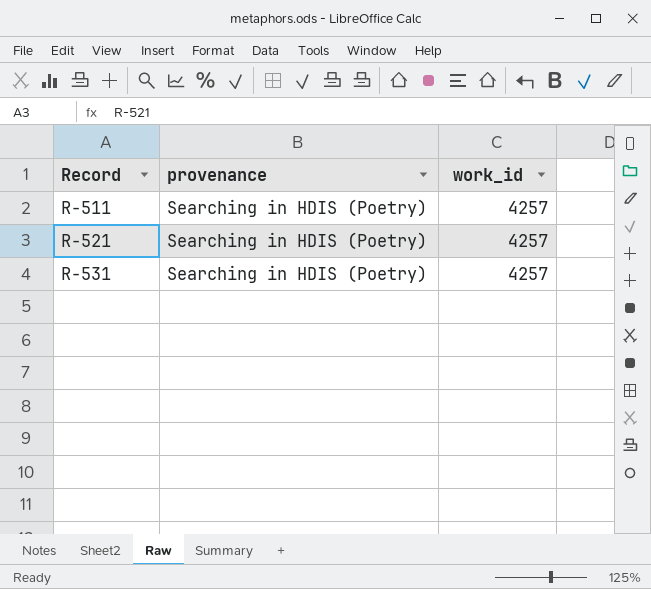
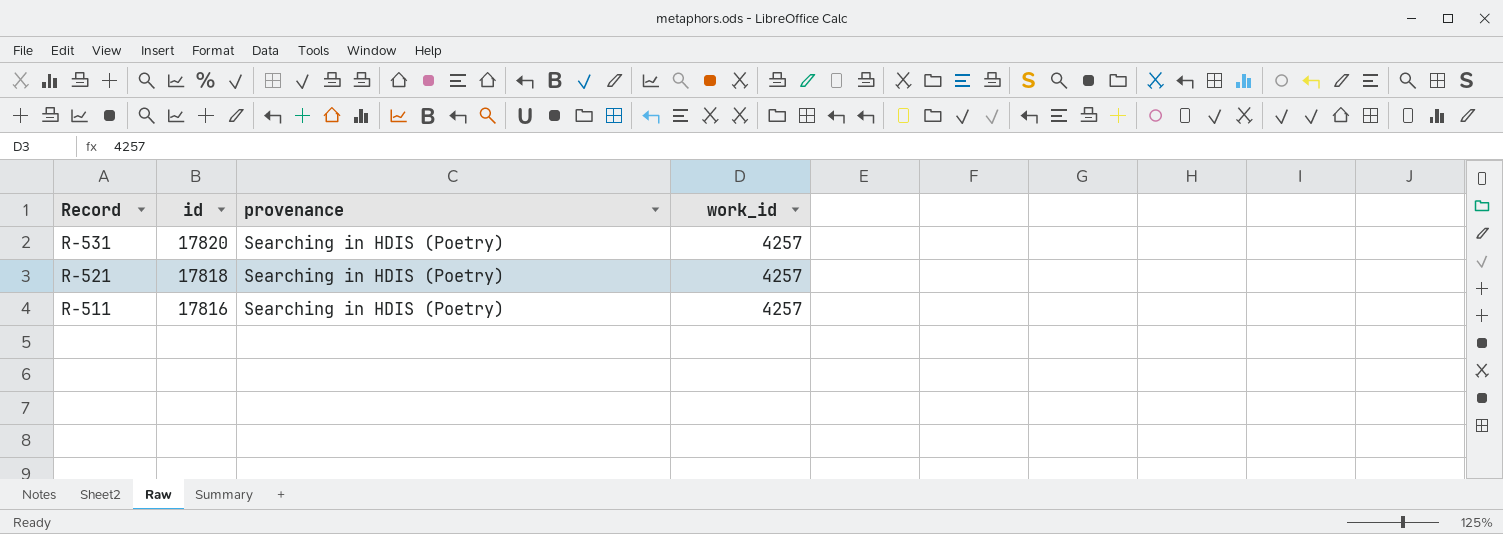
row order: Record ascending -> Record descending
column id | position: none -> 2

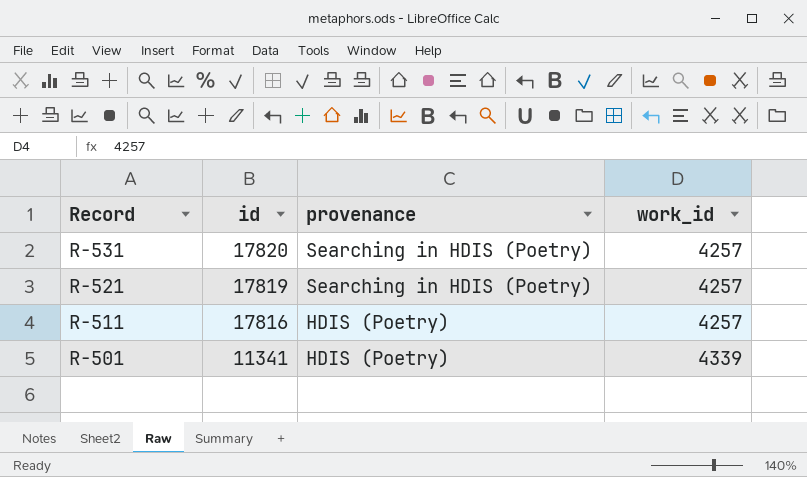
R-521 | id: 17818 -> 17819
R-511 | provenance: Searching in HDIS (Poetry) -> HDIS (Poetry)
row R-501: none -> 11341 | HDIS (Poetry) | 4339

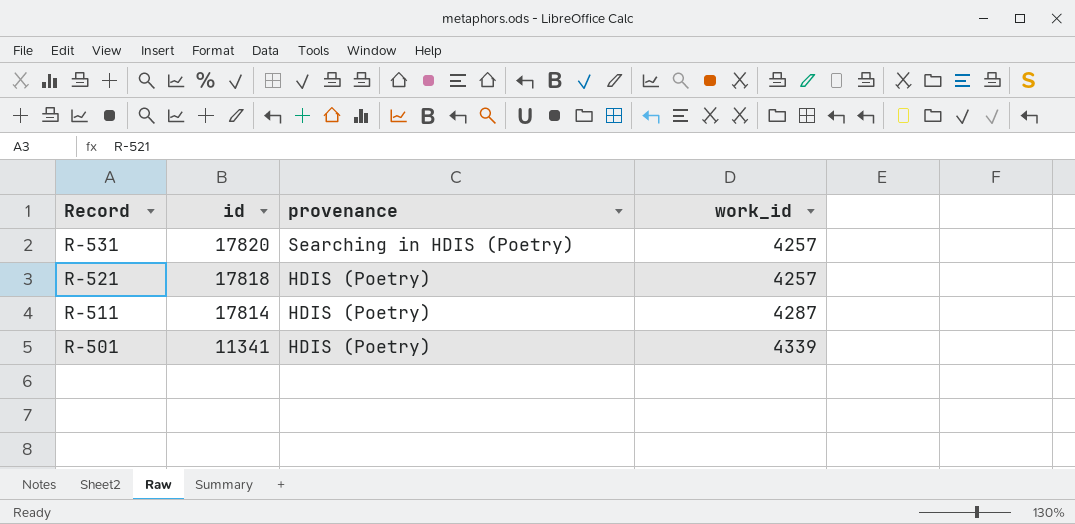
R-521 | id: 17819 -> 17818
R-521 | provenance: Searching in HDIS (Poetry) -> HDIS (Poetry)
R-511 | id: 17816 -> 17814
R-511 | work_id: 4257 -> 4287

